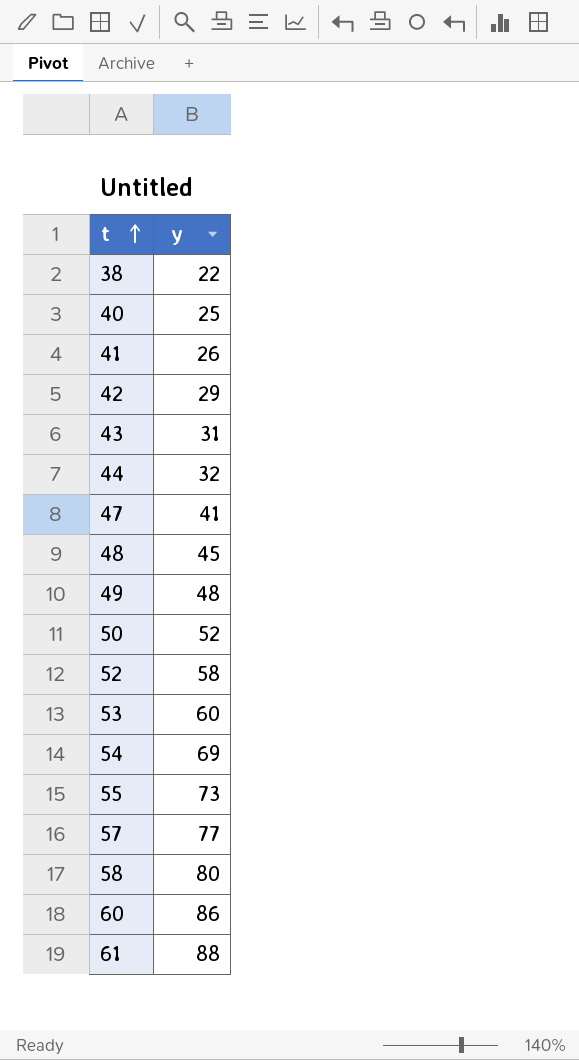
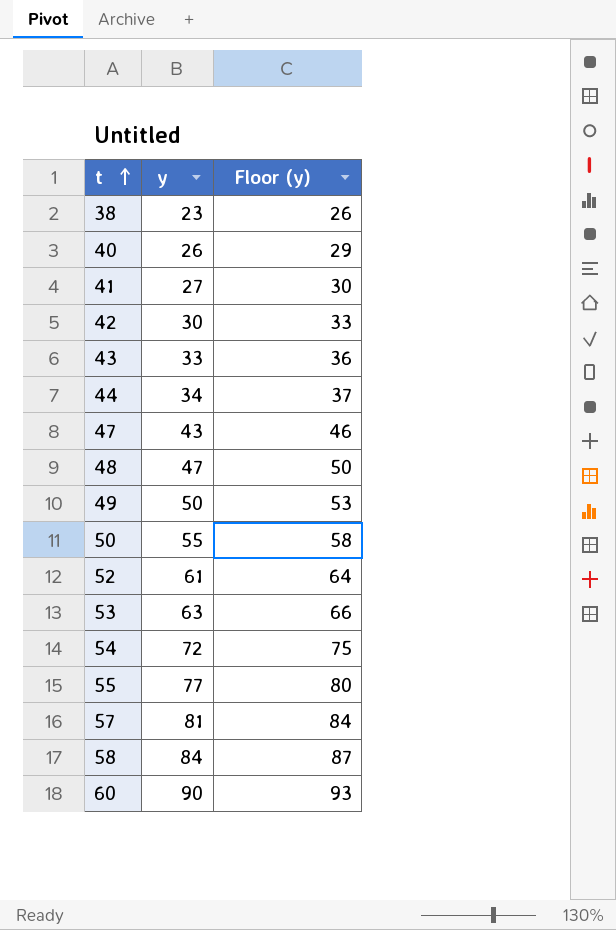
column Floor (y) | formula: none -> [y] + 3
row 61: 88 -> none
38 | y: 22 -> 23
40 | y: 25 -> 26
41 | y: 26 -> 27
42 | y: 29 -> 30
43 | y: 31 -> 33
44 | y: 32 -> 34
47 | y: 41 -> 43
48 | y: 45 -> 47
49 | y: 48 -> 50
50 | y: 52 -> 55
52 | y: 58 -> 61
53 | y: 60 -> 63
54 | y: 69 -> 72
55 | y: 73 -> 77
57 | y: 77 -> 81
58 | y: 80 -> 84
60 | y: 86 -> 90

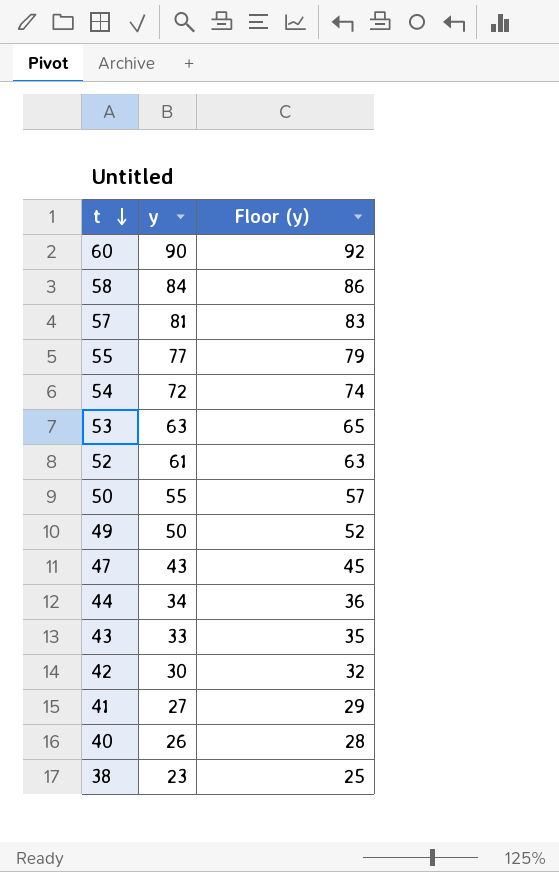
row order: t ascending -> t descending
column Floor (y) | formula: [y] + 3 -> [y] + 2
row 48: 47 | 50 -> none

